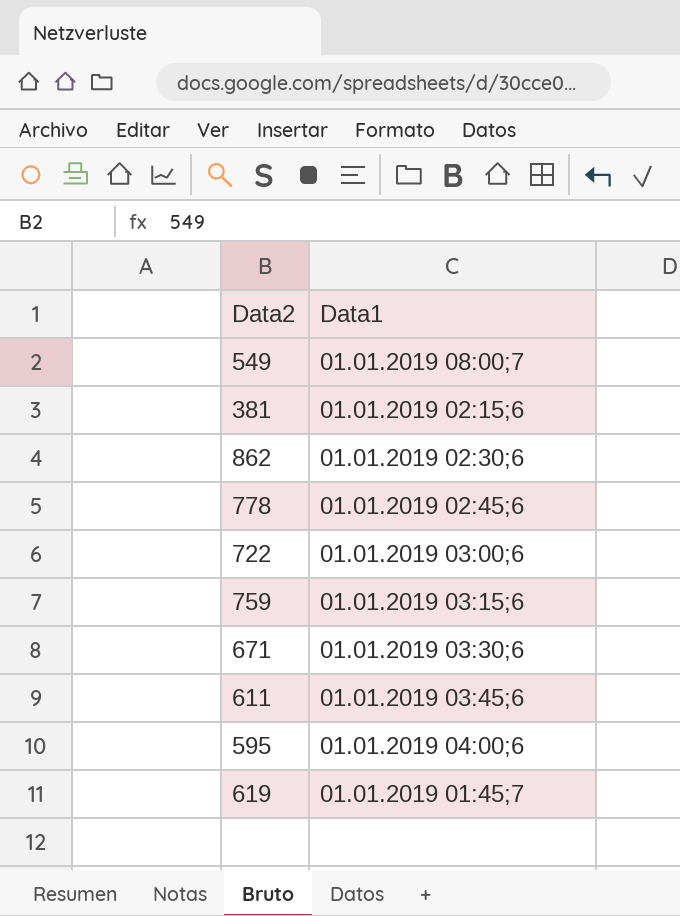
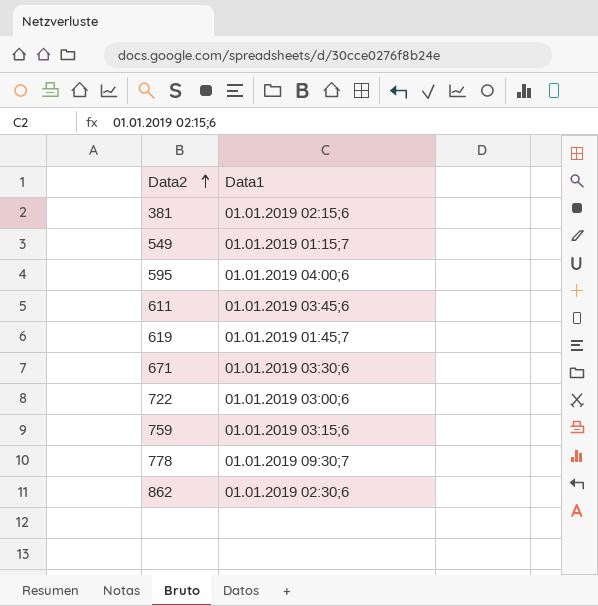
row order: none -> Data2 ascending
549 | Data1: 01.01.2019 08:00;7 -> 01.01.2019 01:15;7
778 | Data1: 01.01.2019 02:45;6 -> 01.01.2019 09:30;7

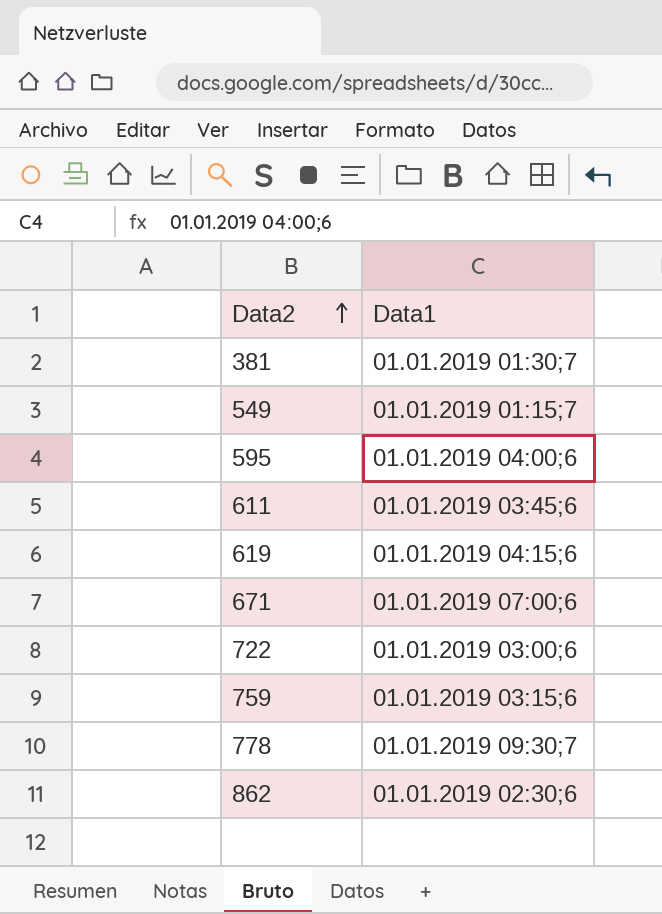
381 | Data1: 01.01.2019 02:15;6 -> 01.01.2019 01:30;7
619 | Data1: 01.01.2019 01:45;7 -> 01.01.2019 04:15;6
671 | Data1: 01.01.2019 03:30;6 -> 01.01.2019 07:00;6

